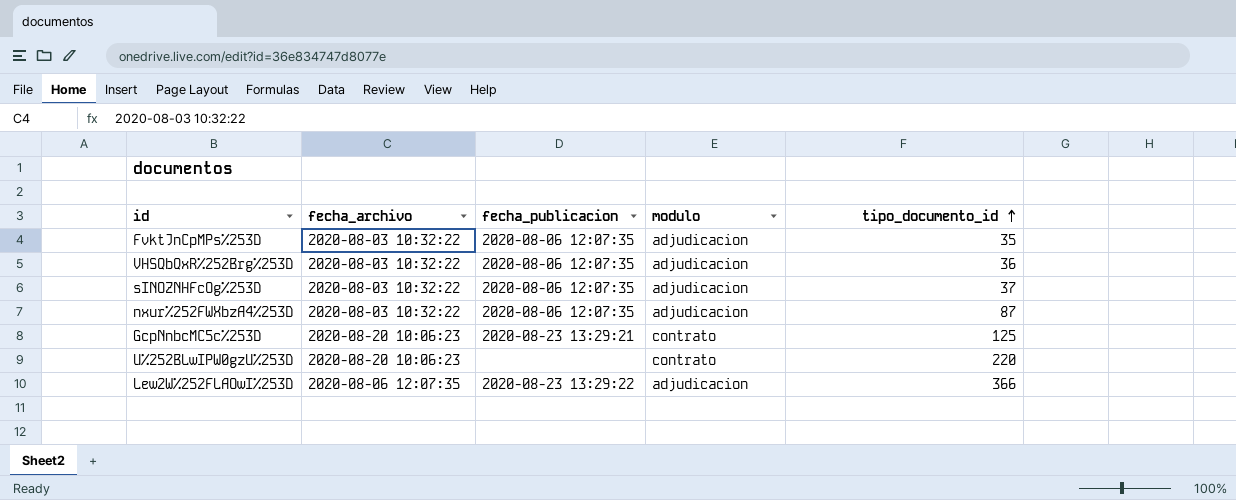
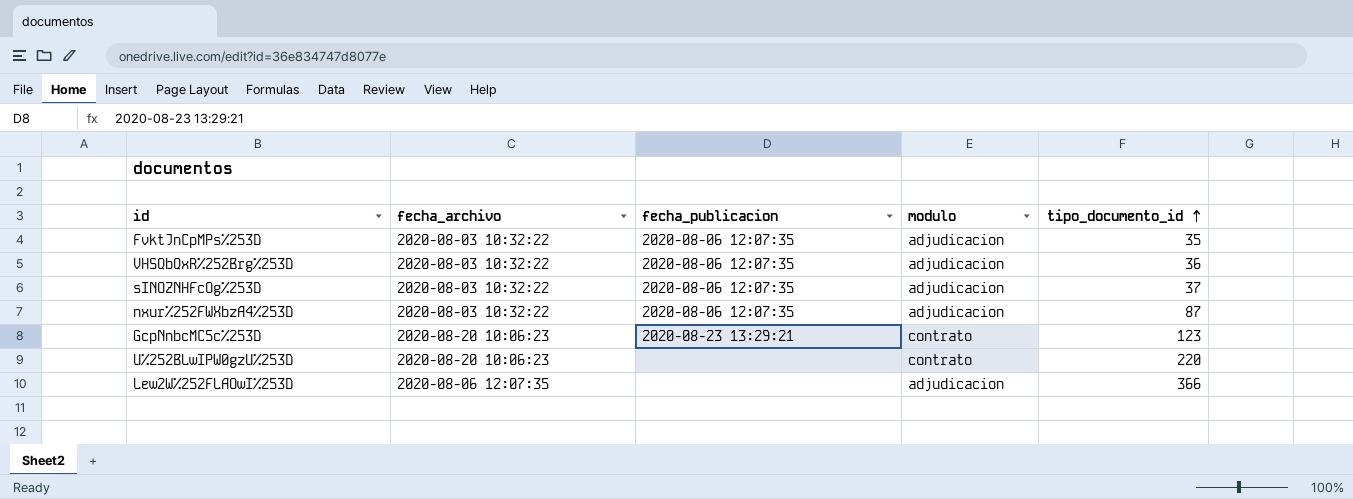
GcpNnbcMC5c%253D | tipo_documento_id: 125 -> 123
Lew2W%252FLAOwI%253D | fecha_publicacion: 2020-08-23 13:29:22 -> none

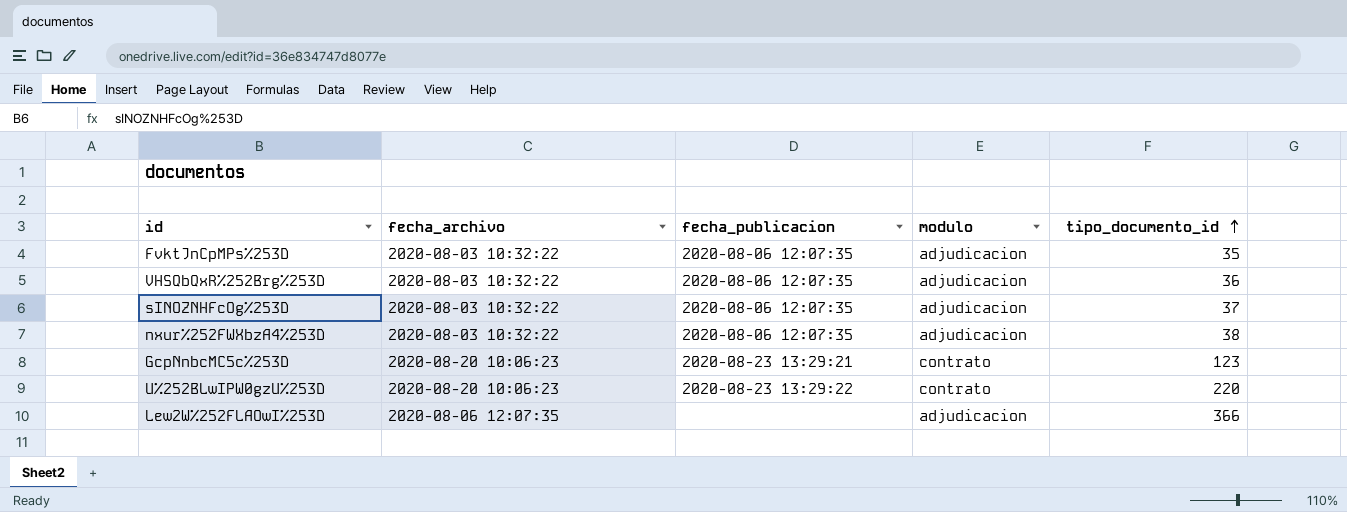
nxur%252FWXbzA4%253D | tipo_documento_id: 87 -> 38
U%252BLwIPW0gzU%253D | fecha_publicacion: none -> 2020-08-23 13:29:22

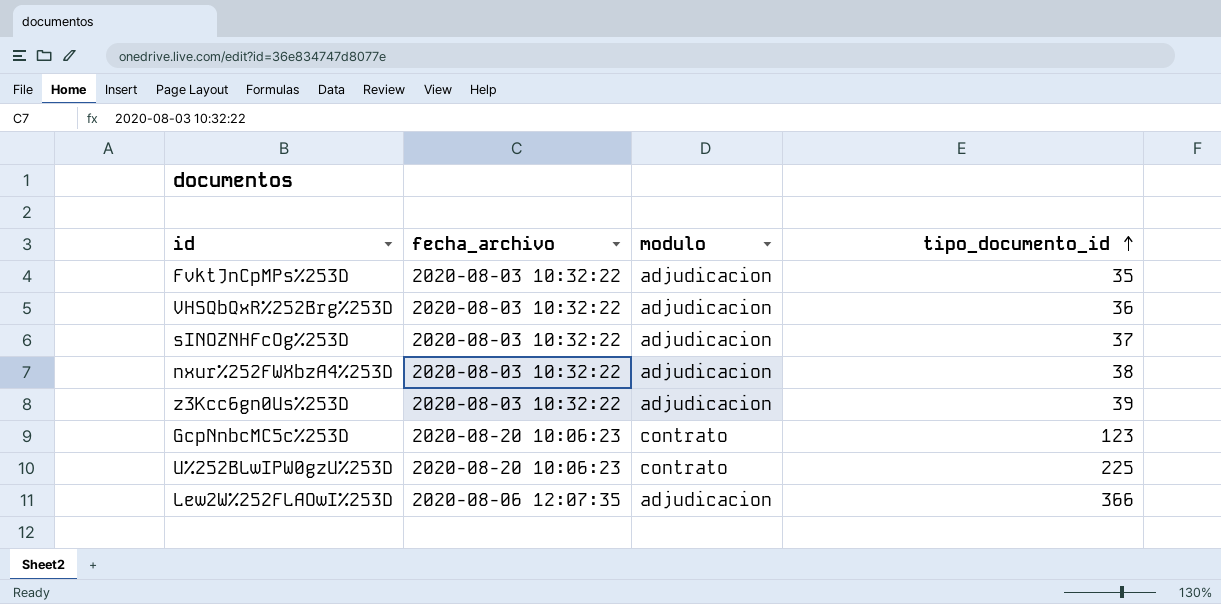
column fecha_publicacion | position: 3 -> none
row z3Kcc6gn0Us%253D: none -> 2020-08-03 10:32:22 | adjudicacion | 39
U%252BLwIPW0gzU%253D | tipo_documento_id: 220 -> 225

